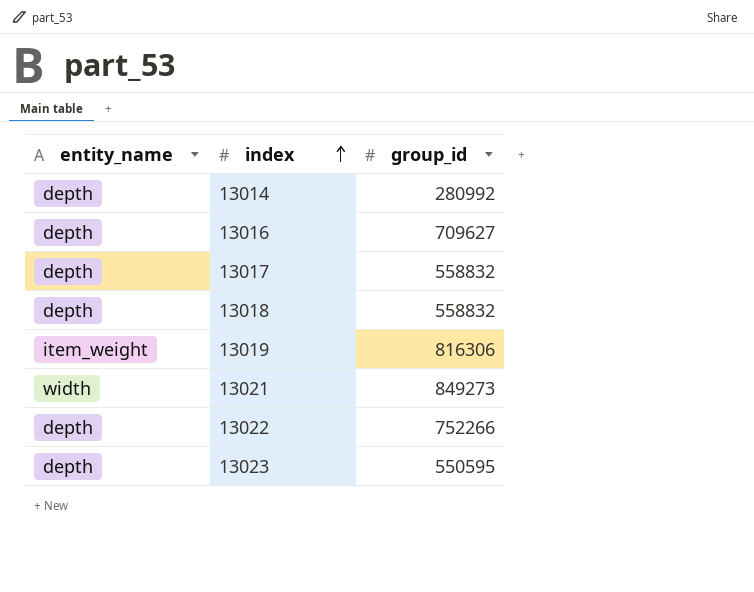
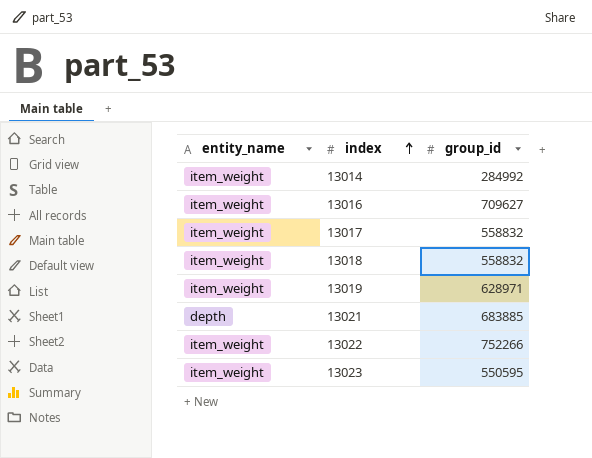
13014 | entity_name: depth -> item_weight
13014 | group_id: 280992 -> 284992
13016 | entity_name: depth -> item_weight
13017 | entity_name: depth -> item_weight
13018 | entity_name: depth -> item_weight
13019 | group_id: 816306 -> 628971
13021 | entity_name: width -> depth
13021 | group_id: 849273 -> 683885
13022 | entity_name: depth -> item_weight
13023 | entity_name: depth -> item_weight

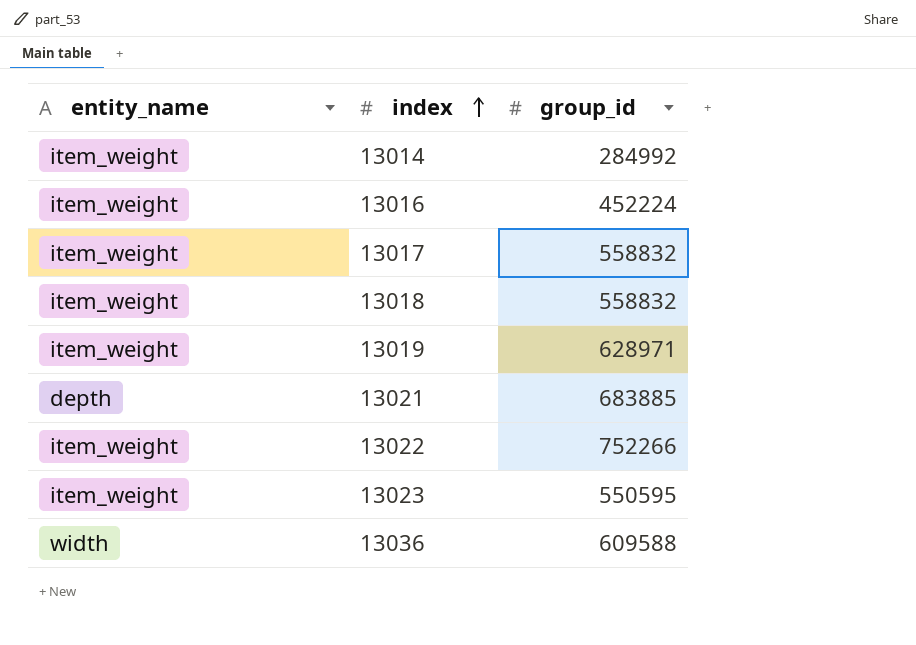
13016 | group_id: 709627 -> 452224
row 13036: none -> width | 609588

